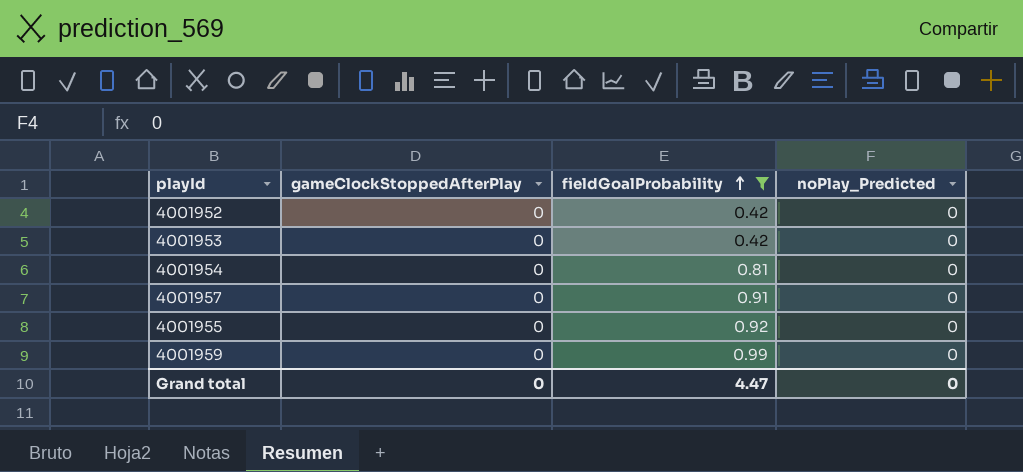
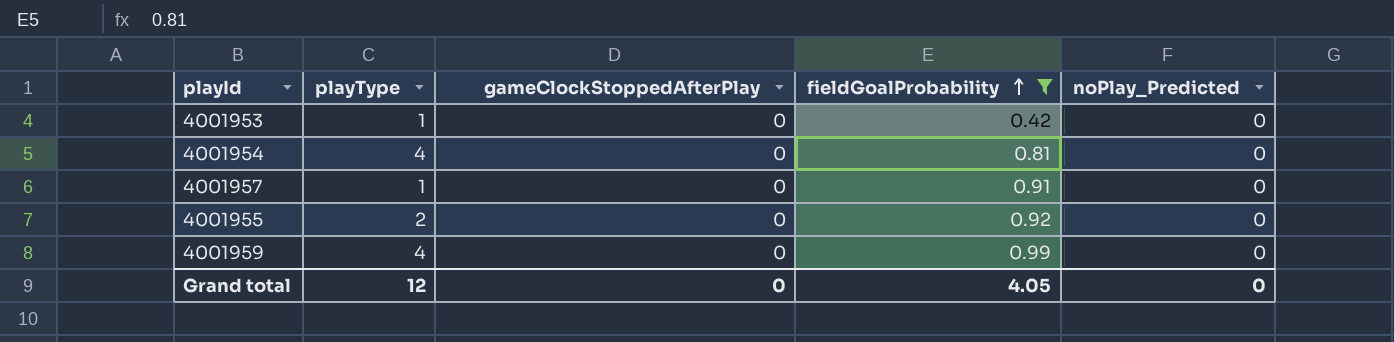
column playType | position: none -> 2
row 4001952: 0 | 0.42 | 0 -> none
Grand total | fieldGoalProbability: 4.47 -> 4.05

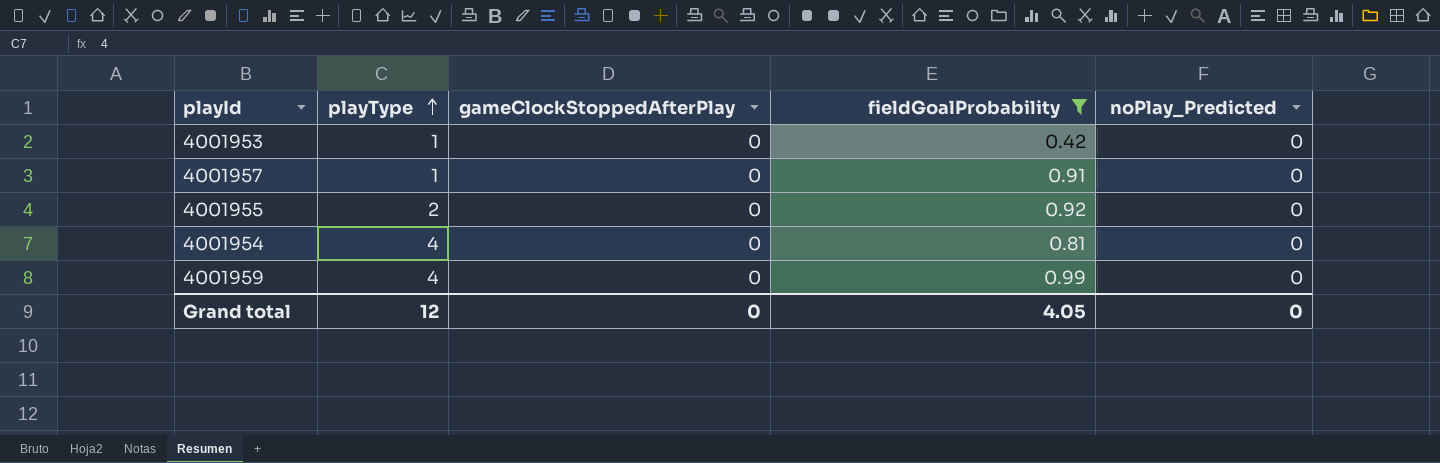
row order: fieldGoalProbability ascending -> playType ascending

